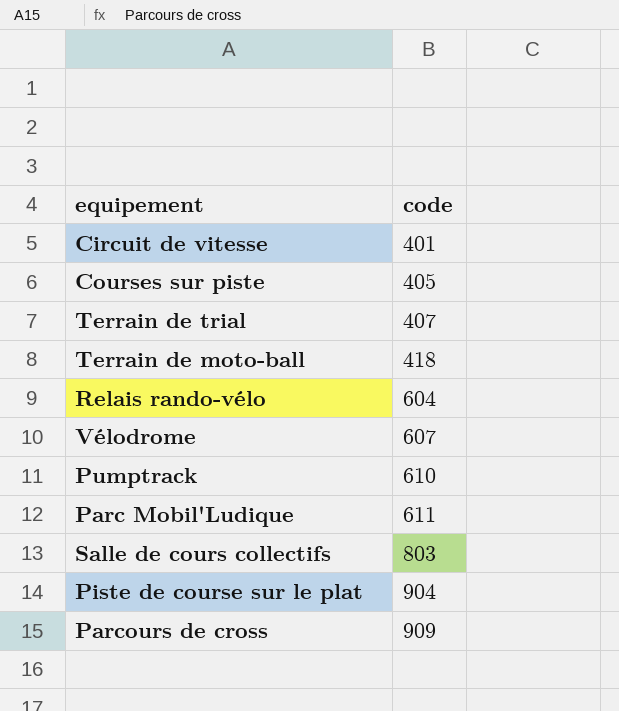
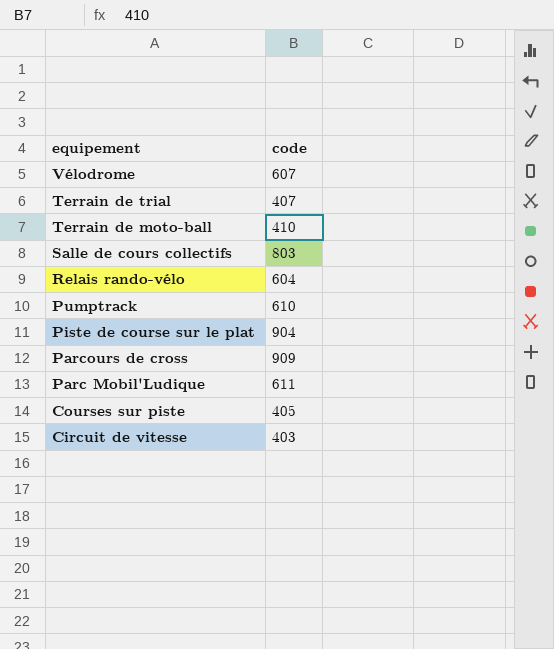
row order: code ascending -> equipement descending
Terrain de moto-ball | code: 418 -> 410
Circuit de vitesse | code: 401 -> 403

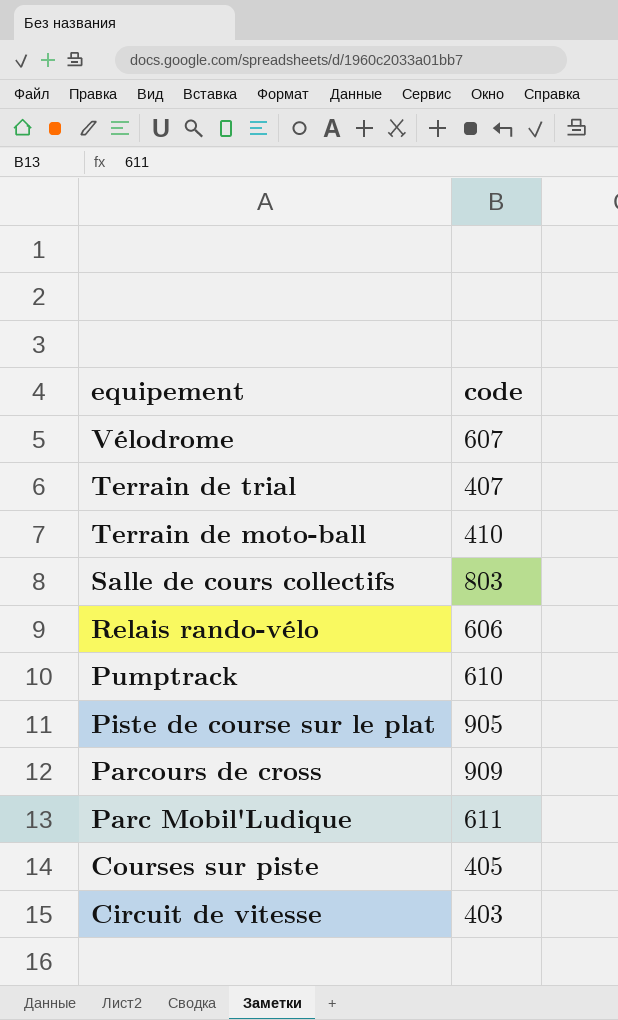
Relais rando-vélo | code: 604 -> 606
Piste de course sur le plat | code: 904 -> 905

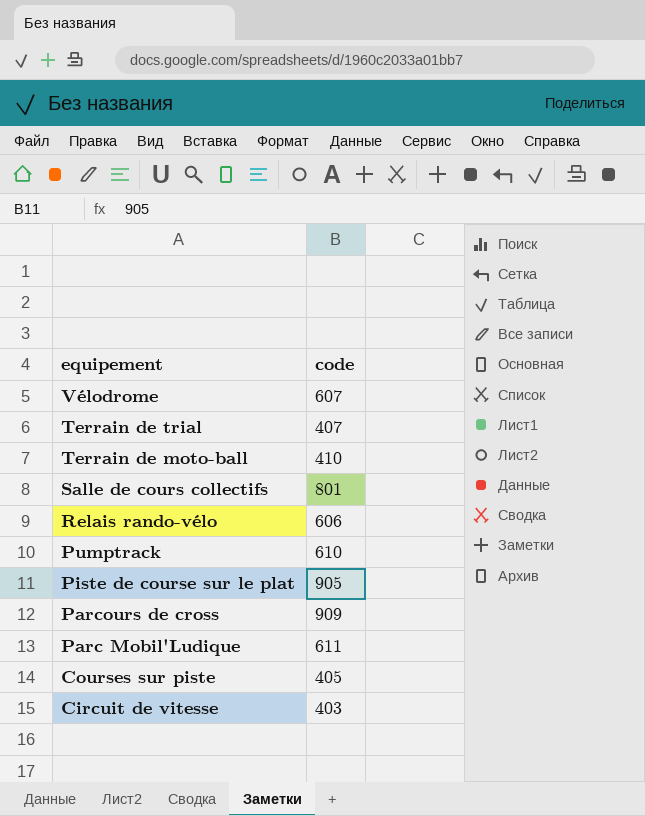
Salle de cours collectifs | code: 803 -> 801

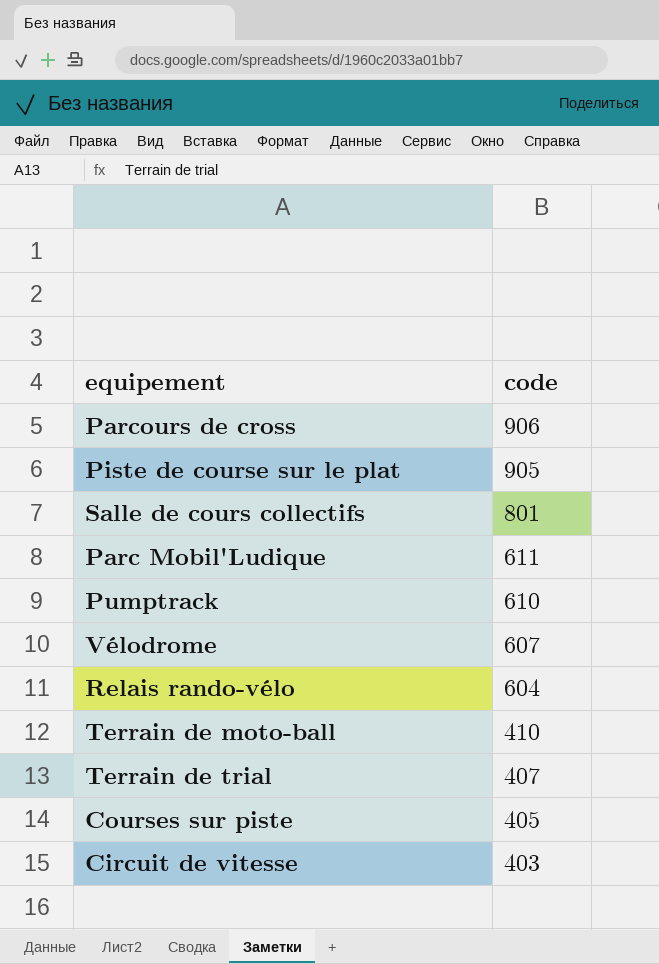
row order: equipement descending -> code descending
Parcours de cross | code: 909 -> 906
Relais rando-vélo | code: 606 -> 604

